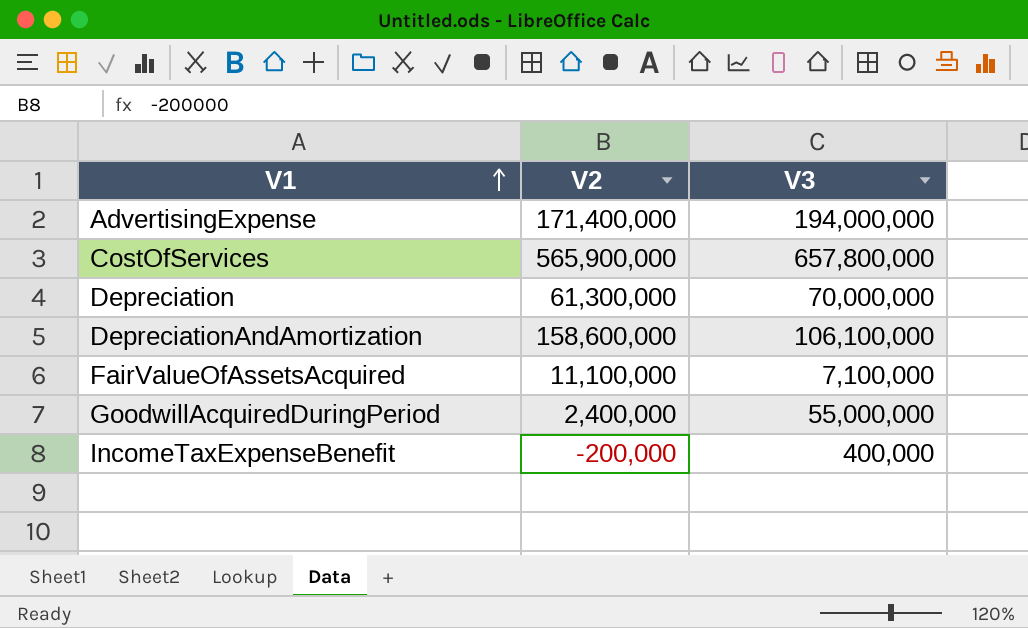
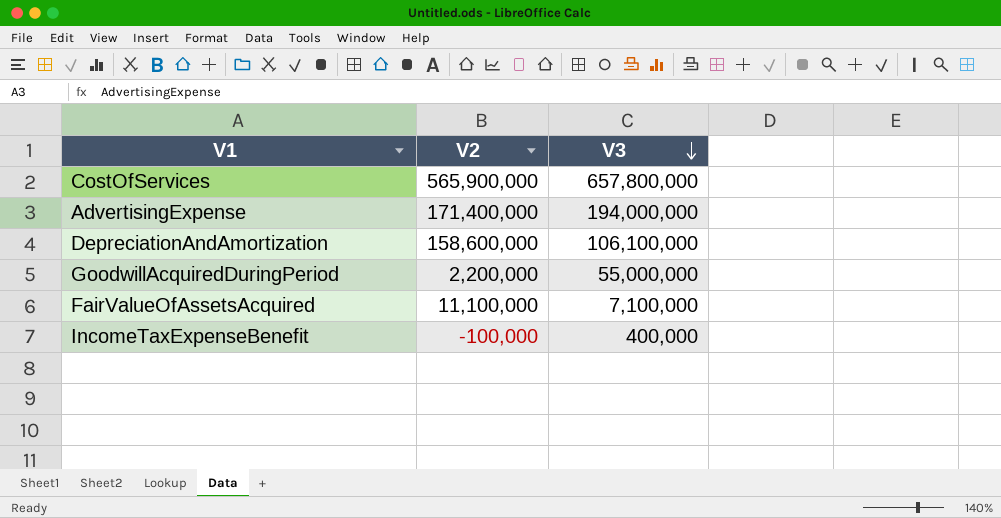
row order: V1 ascending -> V3 descending
row Depreciation: 61,300,000 | 70,000,000 -> none
GoodwillAcquiredDuringPeriod | V2: 2,400,000 -> 2,200,000
IncomeTaxExpenseBenefit | V2: -200,000 -> -100,000

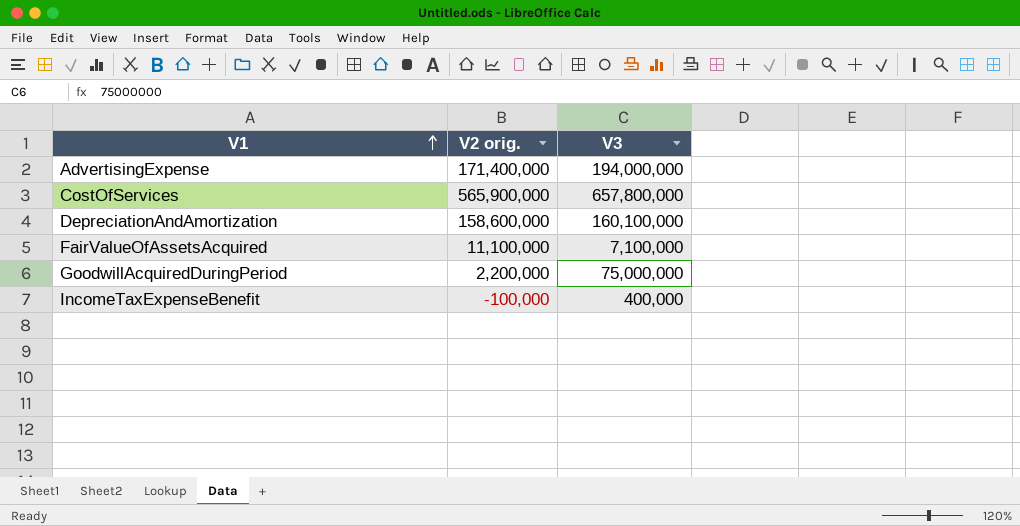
row order: V3 descending -> V1 ascending
column name: V2 -> V2 orig.
DepreciationAndAmortization | V3: 106,100,000 -> 160,100,000
GoodwillAcquiredDuringPeriod | V3: 55,000,000 -> 75,000,000

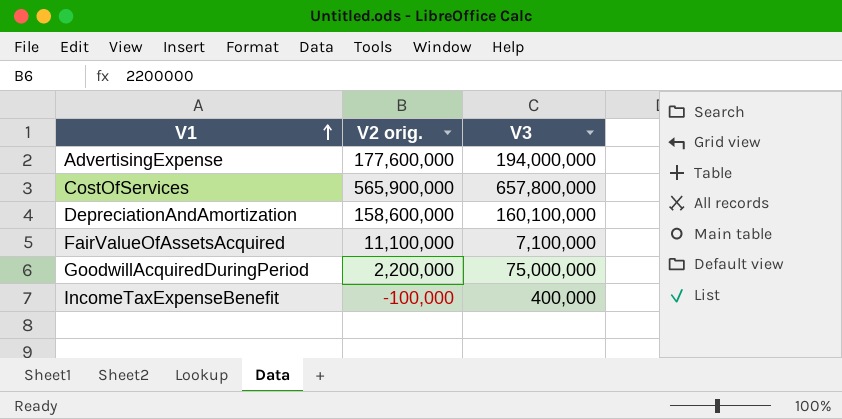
AdvertisingExpense | V2 orig.: 171,400,000 -> 177,600,000

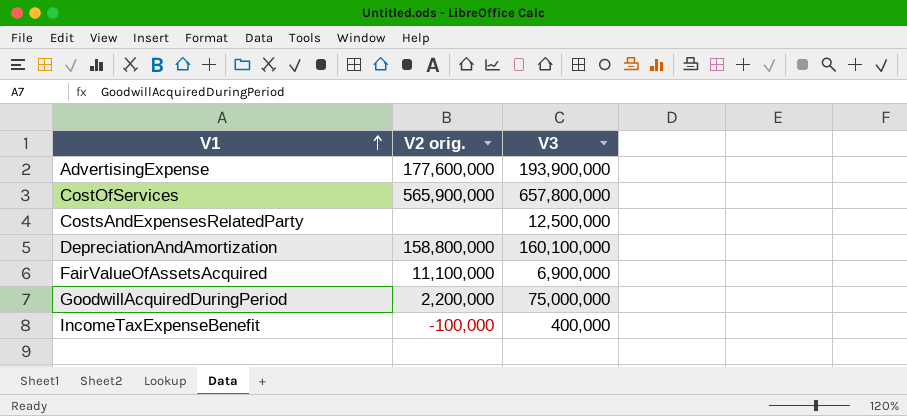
AdvertisingExpense | V3: 194,000,000 -> 193,900,000
row CostsAndExpensesRelatedParty: none -> none | 12,500,000
DepreciationAndAmortization | V2 orig.: 158,600,000 -> 158,800,000
FairValueOfAssetsAcquired | V3: 7,100,000 -> 6,900,000

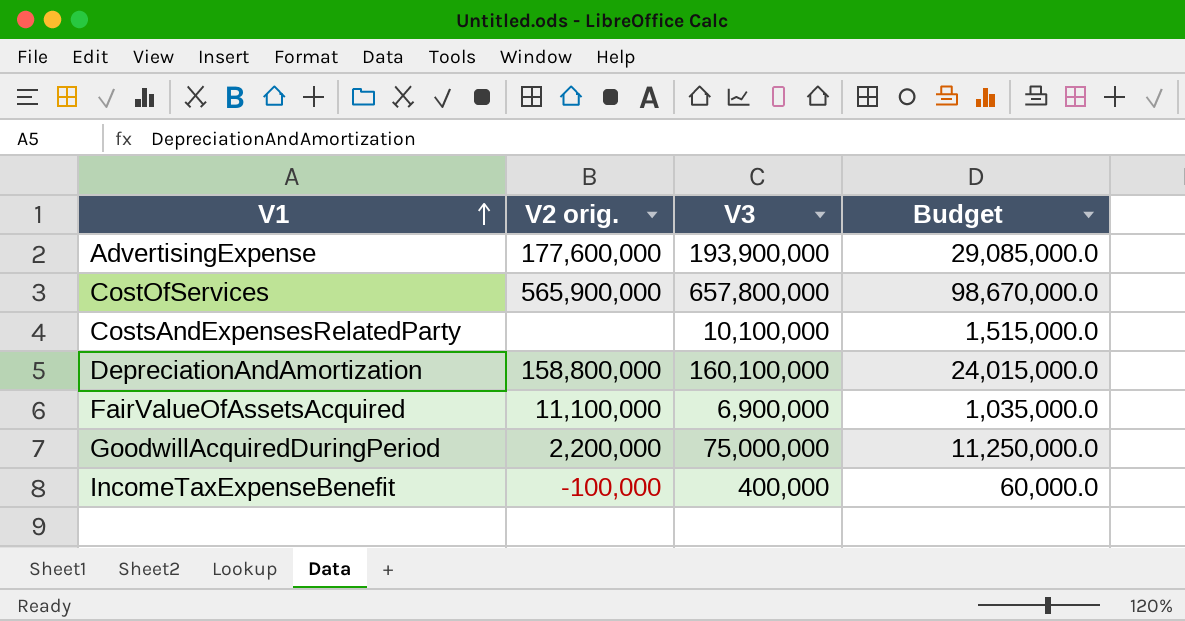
column Budget | formula: none -> [V3] * 0.15
CostsAndExpensesRelatedParty | V3: 12,500,000 -> 10,100,000

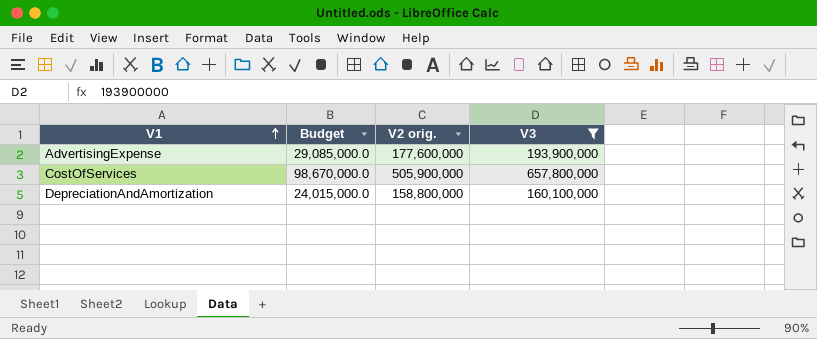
filter: none -> V3 >= 160,100,000
column Budget | position: 4 -> 2
CostOfServices | V2 orig.: 565,900,000 -> 505,900,000

